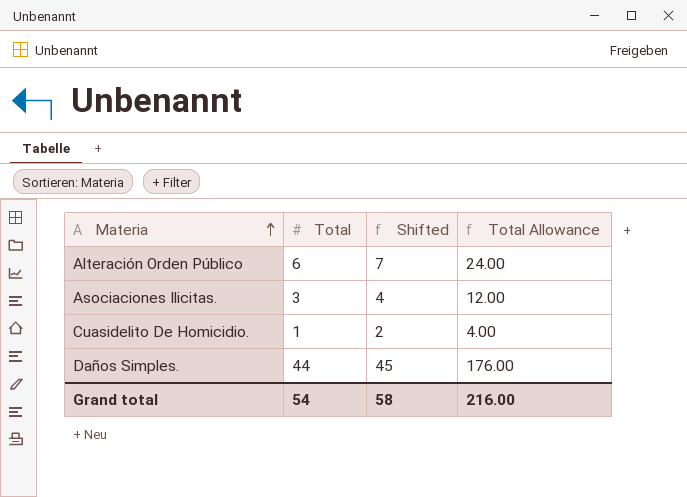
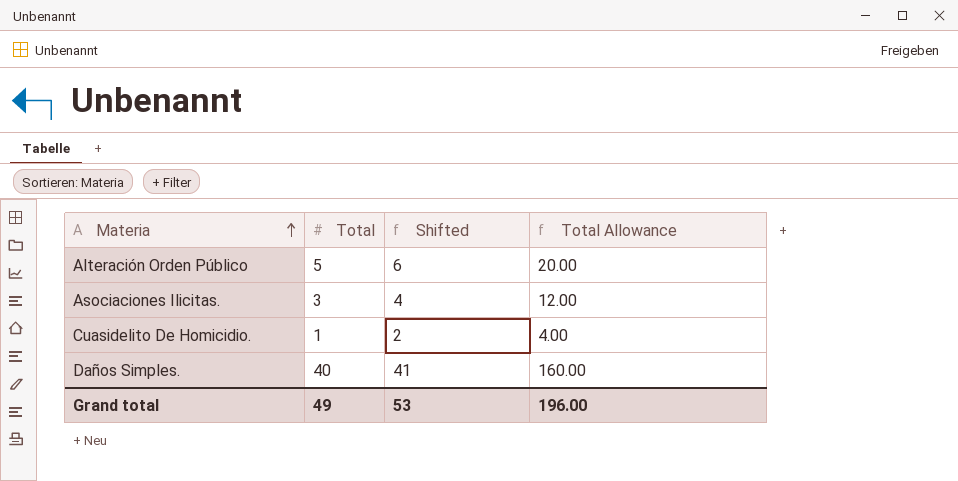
Alteración Orden Público | Total: 6 -> 5
Alteración Orden Público | Shifted: 7 -> 6
Alteración Orden Público | Total Allowance: 24.00 -> 20.00
Daños Simples. | Total: 44 -> 40
Daños Simples. | Shifted: 45 -> 41
Daños Simples. | Total Allowance: 176.00 -> 160.00
Grand total | Total: 54 -> 49
Grand total | Shifted: 58 -> 53
Grand total | Total Allowance: 216.00 -> 196.00

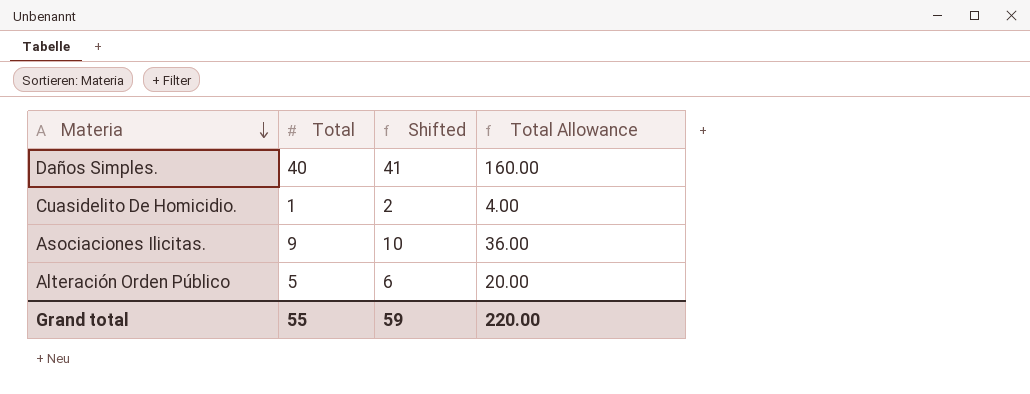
row order: Materia ascending -> Materia descending
Asociaciones Ilicitas. | Total: 3 -> 9
Asociaciones Ilicitas. | Shifted: 4 -> 10
Asociaciones Ilicitas. | Total Allowance: 12.00 -> 36.00
Grand total | Total: 49 -> 55
Grand total | Shifted: 53 -> 59
Grand total | Total Allowance: 196.00 -> 220.00

